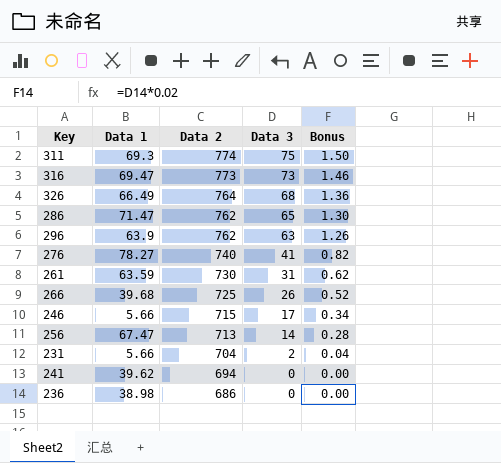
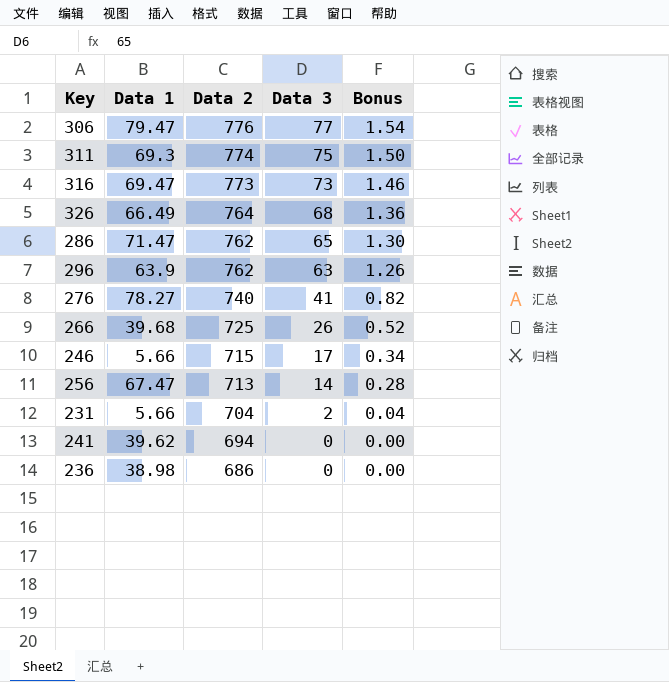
row 261: 63.59 | 730 | 31 | 0.62 -> none
row 306: none -> 79.47 | 776 | 77 | 1.54

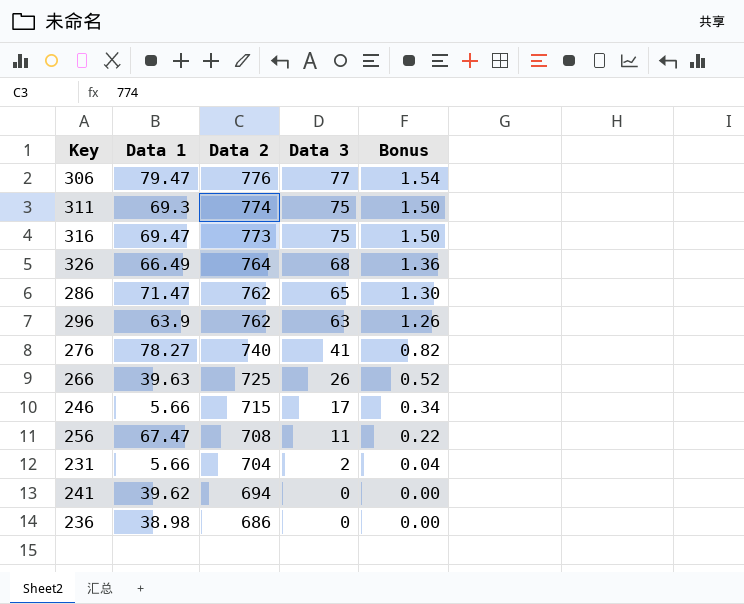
316 | Data 3: 73 -> 75
316 | Bonus: 1.46 -> 1.50
266 | Data 1: 39.68 -> 39.63
256 | Data 2: 713 -> 708
256 | Data 3: 14 -> 11
256 | Bonus: 0.28 -> 0.22

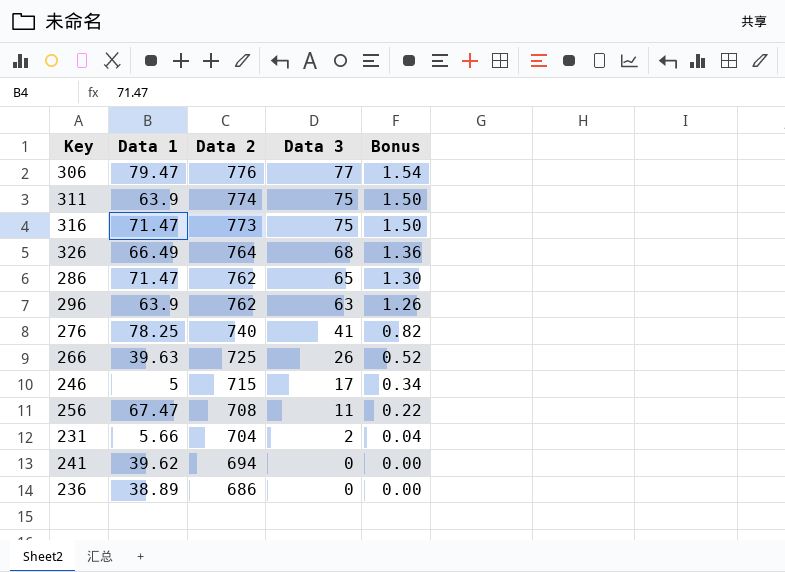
311 | Data 1: 69.3 -> 63.9
316 | Data 1: 69.47 -> 71.47
276 | Data 1: 78.27 -> 78.25
246 | Data 1: 5.66 -> 5
236 | Data 1: 38.98 -> 38.89

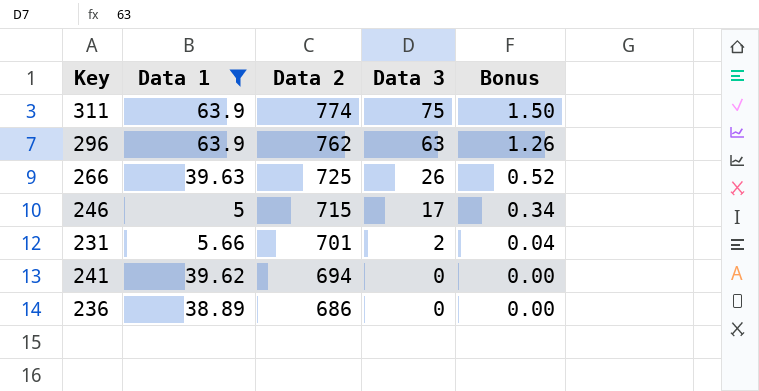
filter: none -> Data 1 <= 63.9
231 | Data 2: 704 -> 701

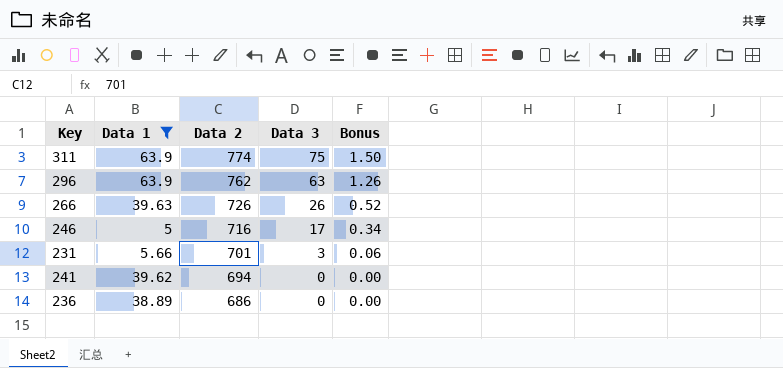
266 | Data 2: 725 -> 726
246 | Data 2: 715 -> 716
231 | Data 3: 2 -> 3
231 | Bonus: 0.04 -> 0.06

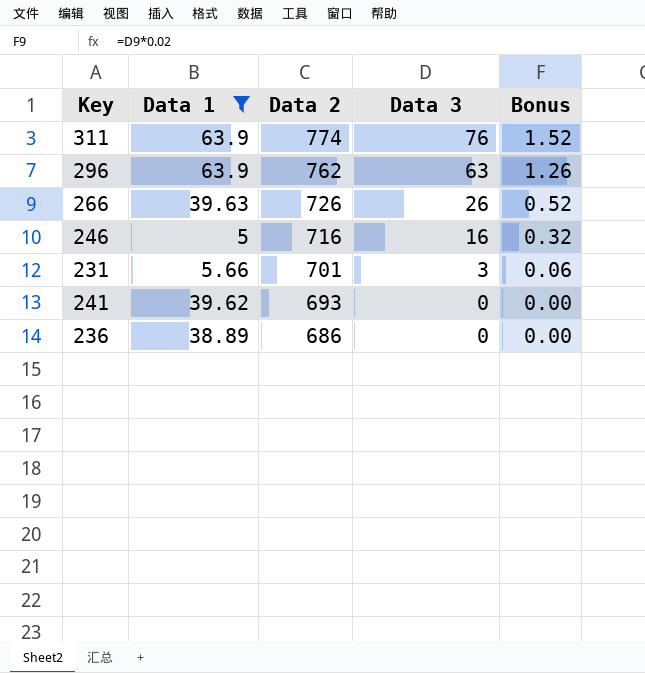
311 | Data 3: 75 -> 76
311 | Bonus: 1.50 -> 1.52
246 | Data 3: 17 -> 16
246 | Bonus: 0.34 -> 0.32
241 | Data 2: 694 -> 693

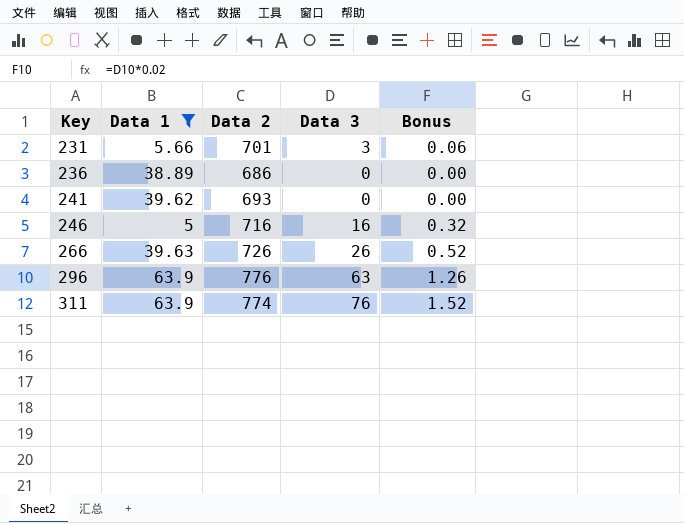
row order: Data 2 descending -> Key ascending
296 | Data 2: 762 -> 776

